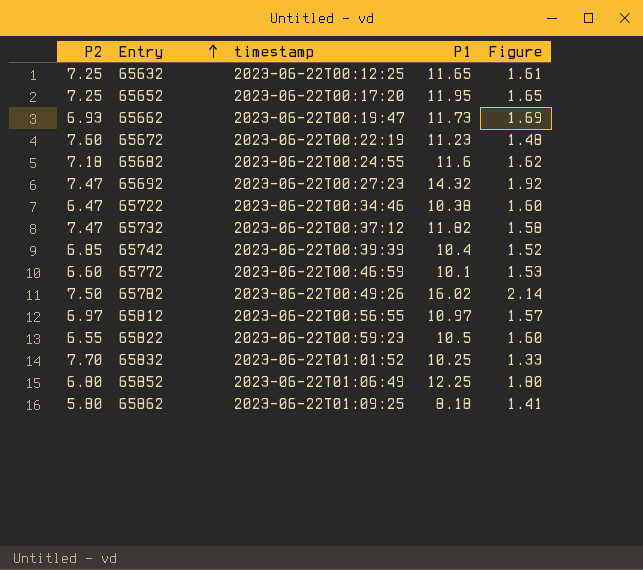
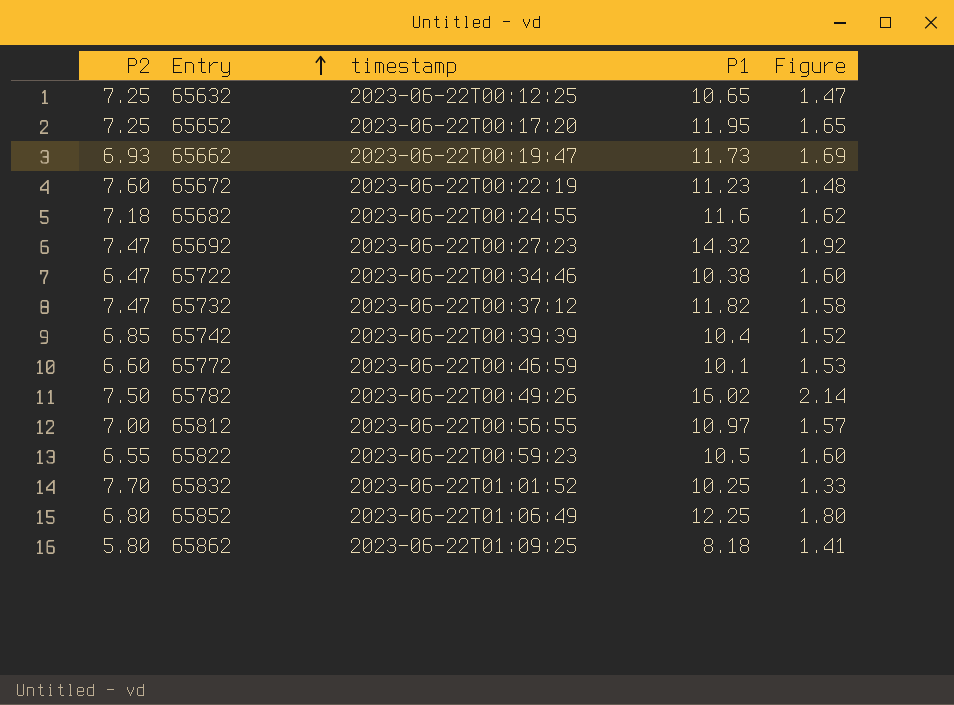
65632 | P1: 11.65 -> 10.65
65632 | Figure: 1.61 -> 1.47
65812 | P2: 6.97 -> 7.00

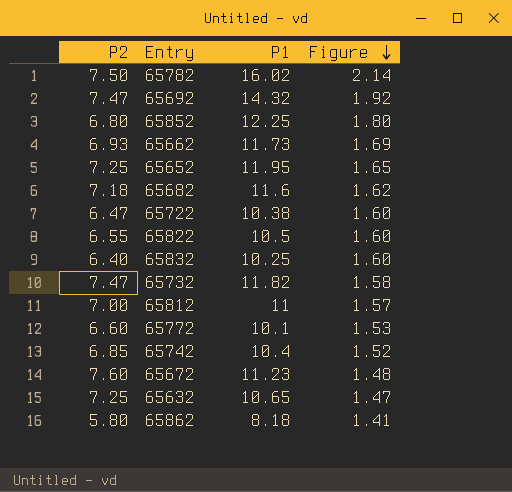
row order: Entry ascending -> Figure descending
column timestamp | position: 3 -> none
65832 | P2: 7.70 -> 6.40
65832 | Figure: 1.33 -> 1.60
65812 | P1: 10.97 -> 11

